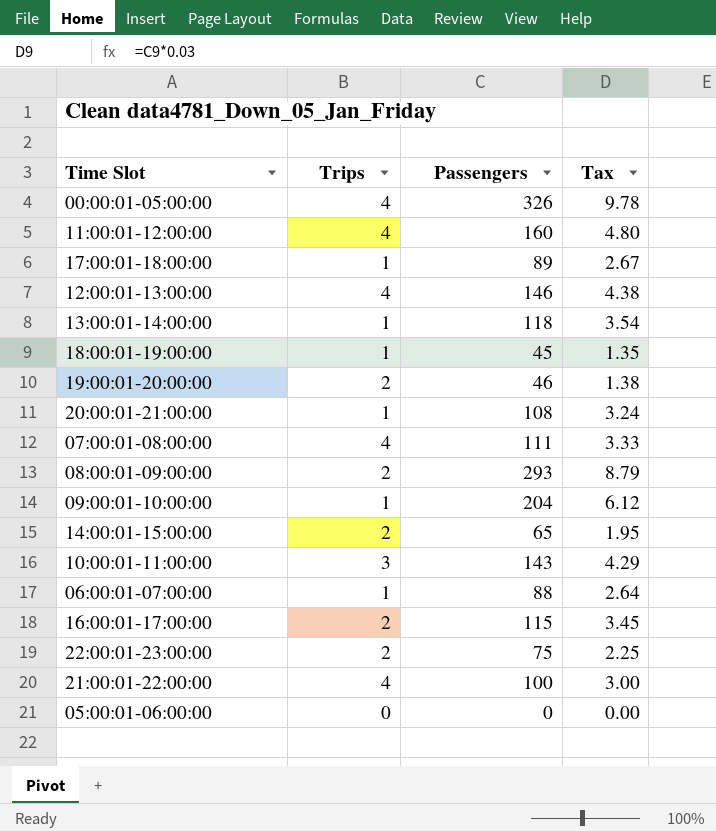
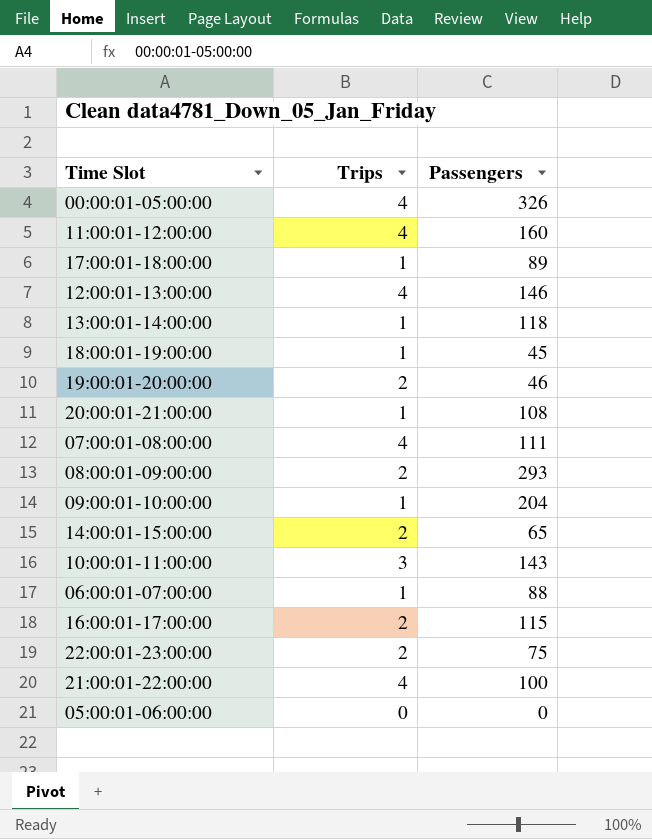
column Tax | formula: [Passengers] * 0.03 -> none

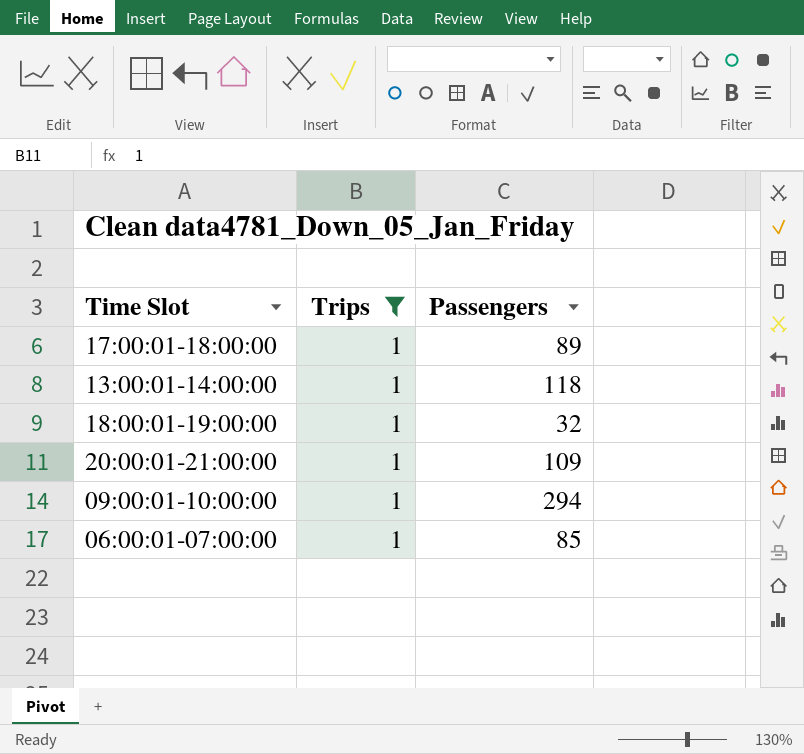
filter: none -> Trips = 1
18:00:01-19:00:00 | Passengers: 45 -> 32
20:00:01-21:00:00 | Passengers: 108 -> 109
09:00:01-10:00:00 | Passengers: 204 -> 294
06:00:01-07:00:00 | Passengers: 88 -> 85

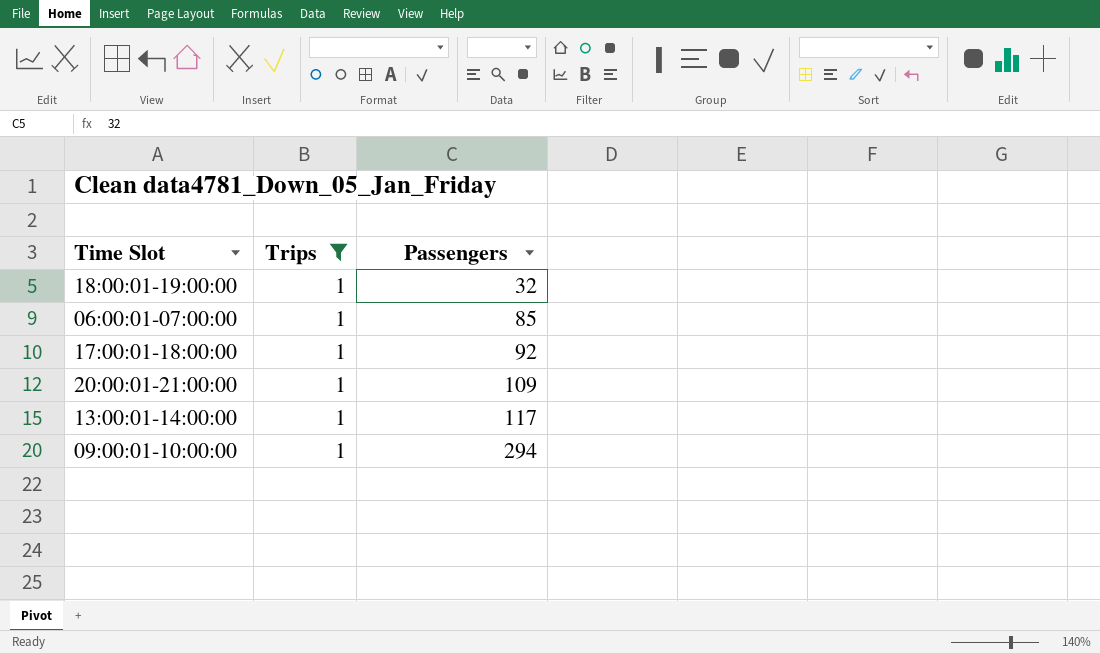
row order: none -> Passengers ascending
17:00:01-18:00:00 | Passengers: 89 -> 92
13:00:01-14:00:00 | Passengers: 118 -> 117

